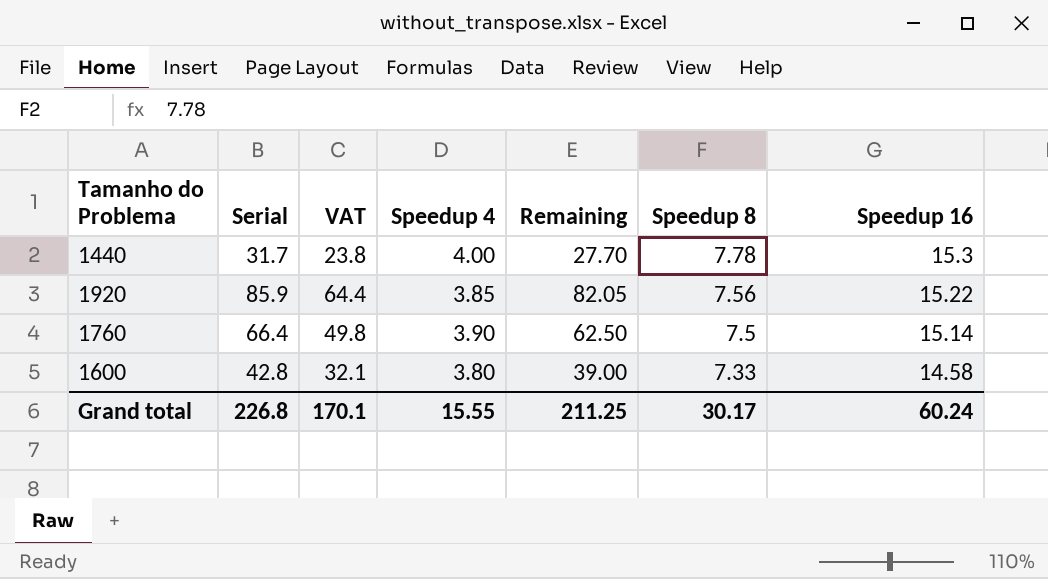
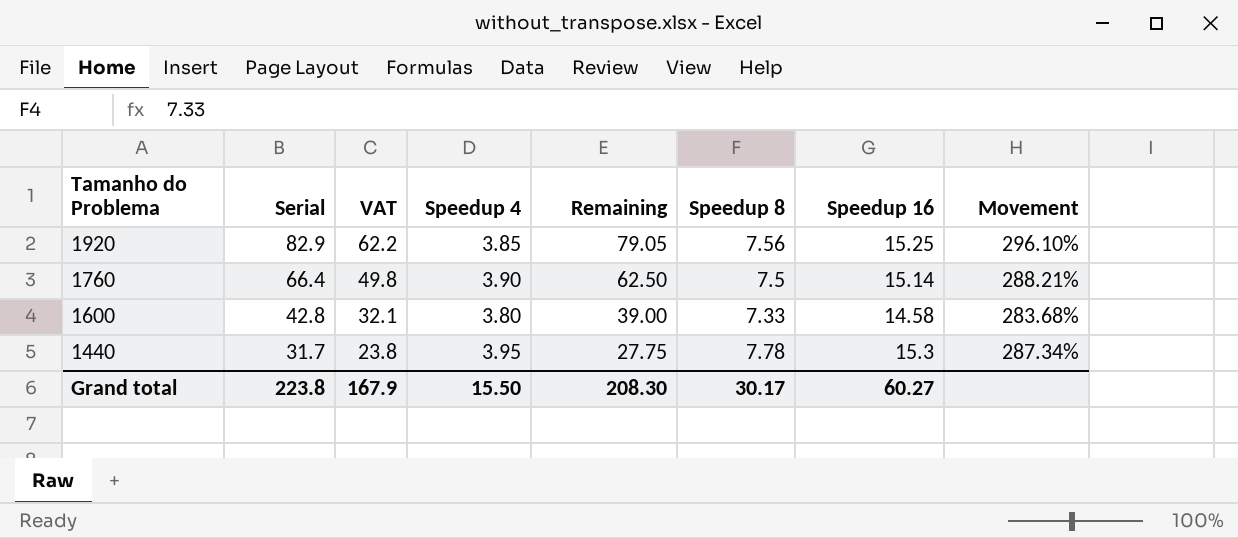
row order: Speedup 8 descending -> Tamanho do Problema descending
column Movement | formula: none -> ([Speedup 16] - [Speedup 4]) / [Speedup 4]
1920 | Serial: 85.9 -> 82.9
1920 | VAT: 64.4 -> 62.2
1920 | Remaining: 82.05 -> 79.05
1920 | Speedup 16: 15.22 -> 15.25
1440 | Speedup 4: 4.00 -> 3.95
1440 | Remaining: 27.70 -> 27.75
Grand total | Serial: 226.8 -> 223.8
Grand total | VAT: 170.1 -> 167.9
Grand total | Speedup 4: 15.55 -> 15.50
Grand total | Remaining: 211.25 -> 208.30
Grand total | Speedup 16: 60.24 -> 60.27

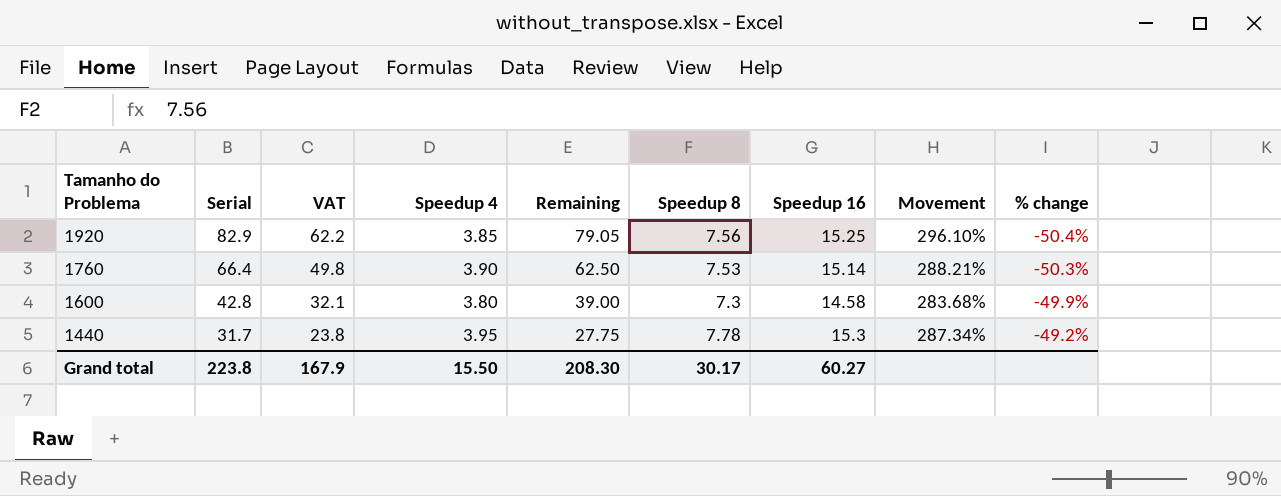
column % change | formula: none -> ([Speedup 8] - [Speedup 16]) / [Speedup 16]
1760 | Speedup 8: 7.5 -> 7.53
1600 | Speedup 8: 7.33 -> 7.3

